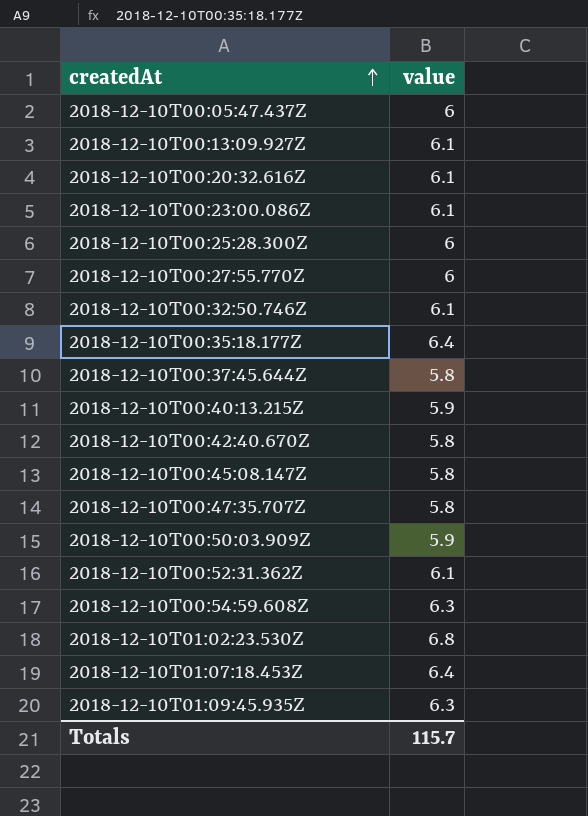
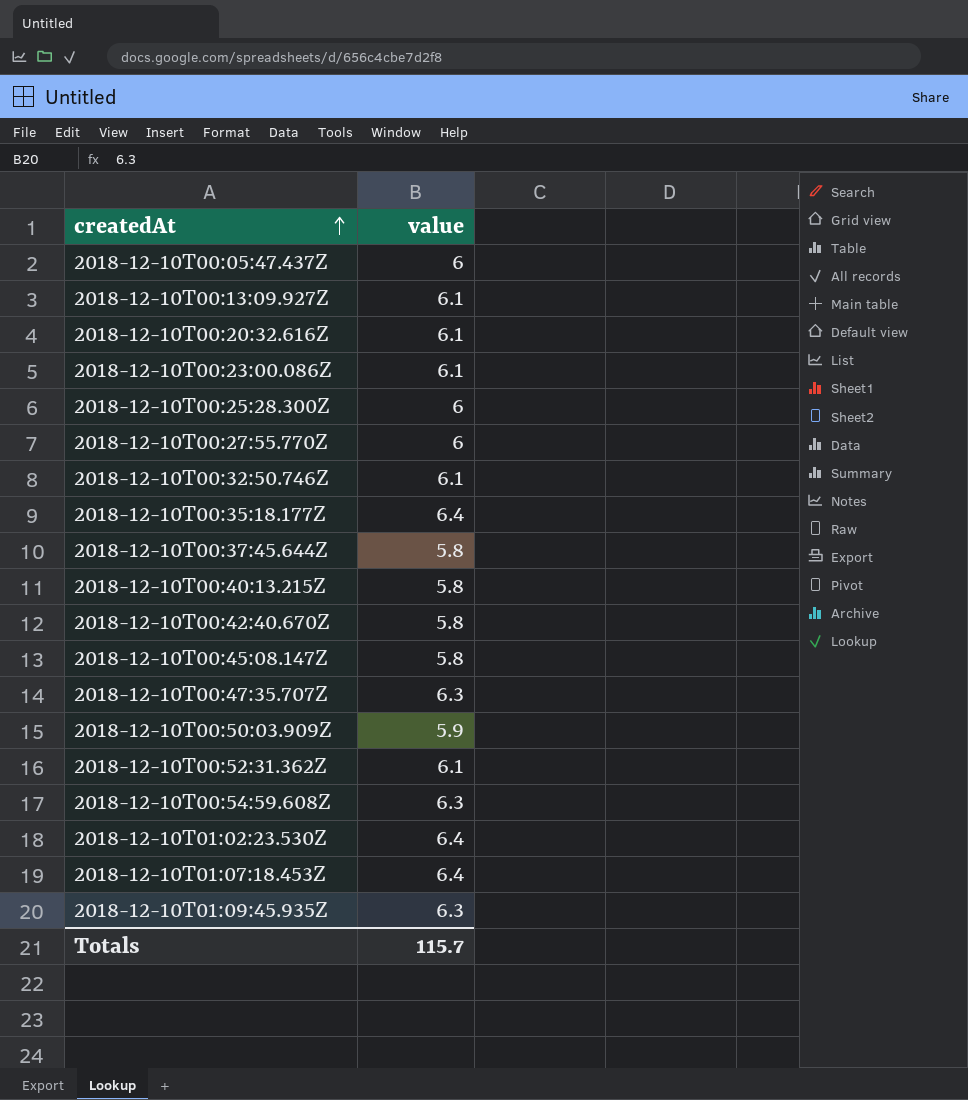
2018-12-10T00:40:13.215Z | value: 5.9 -> 5.8
2018-12-10T00:47:35.707Z | value: 5.8 -> 6.3
2018-12-10T01:02:23.530Z | value: 6.8 -> 6.4

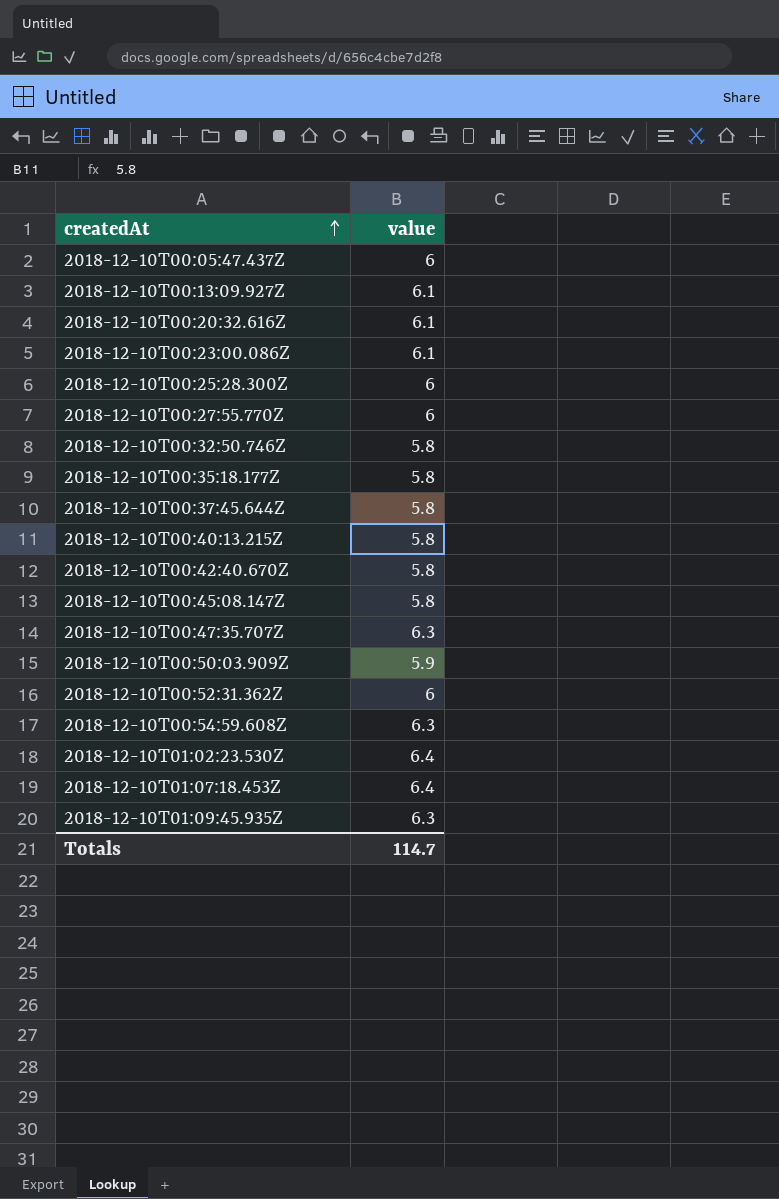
2018-12-10T00:32:50.746Z | value: 6.1 -> 5.8
2018-12-10T00:35:18.177Z | value: 6.4 -> 5.8
2018-12-10T00:52:31.362Z | value: 6.1 -> 6
Totals | value: 115.7 -> 114.7

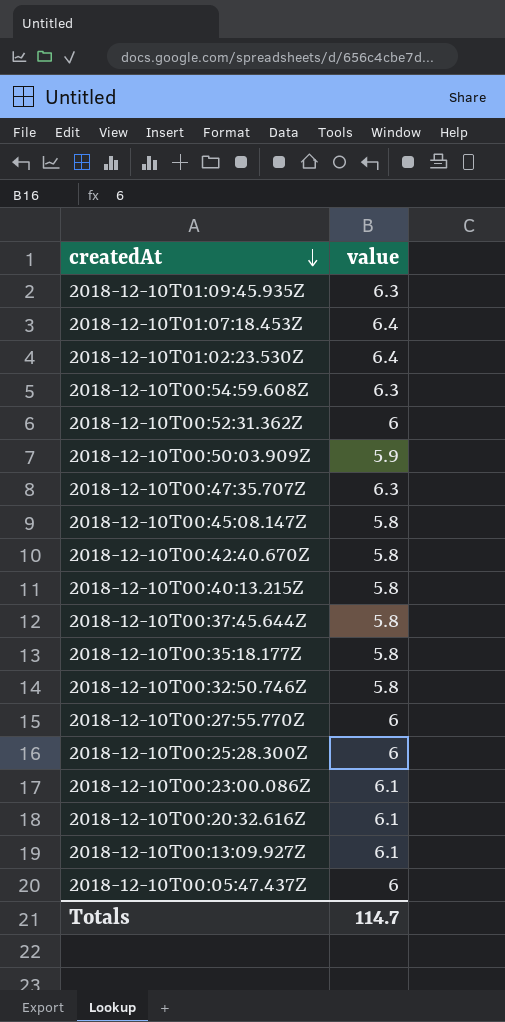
row order: createdAt ascending -> createdAt descending

